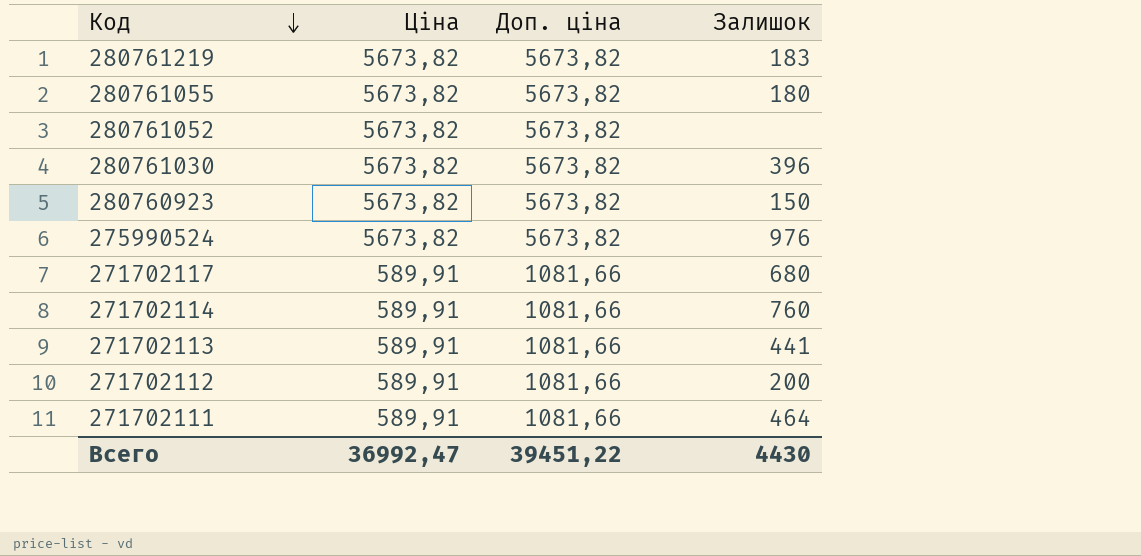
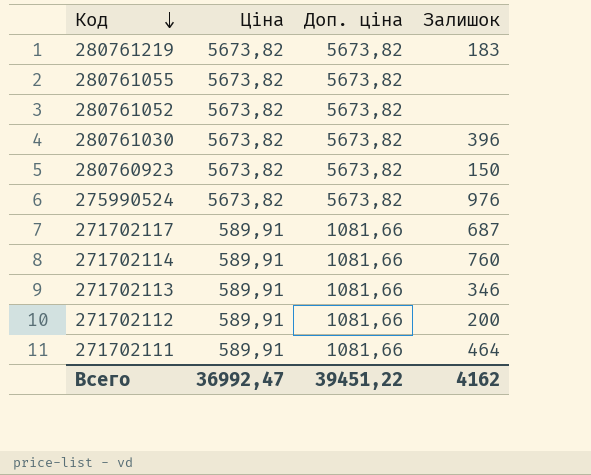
280761055 | Залишок: 180 -> none
271702117 | Залишок: 680 -> 687
271702113 | Залишок: 441 -> 346
Всего | Залишок: 4430 -> 4162

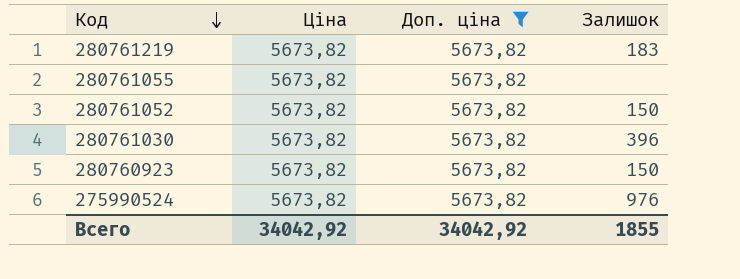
filter: none -> Доп. ціна = 5673,82
280761052 | Залишок: none -> 150
Всего | Ціна: 36992,47 -> 34042,92
Всего | Доп. ціна: 39451,22 -> 34042,92
Всего | Залишок: 4162 -> 1855

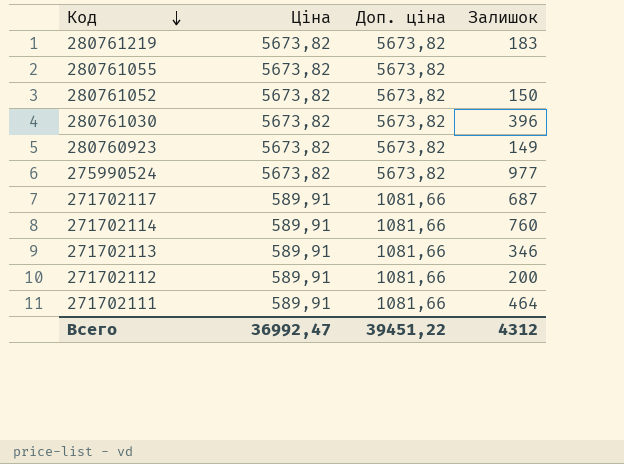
filter: Доп. ціна = 5673,82 -> none
280760923 | Залишок: 150 -> 149
275990524 | Залишок: 976 -> 977
Всего | Ціна: 34042,92 -> 36992,47
Всего | Доп. ціна: 34042,92 -> 39451,22
Всего | Залишок: 1855 -> 4312

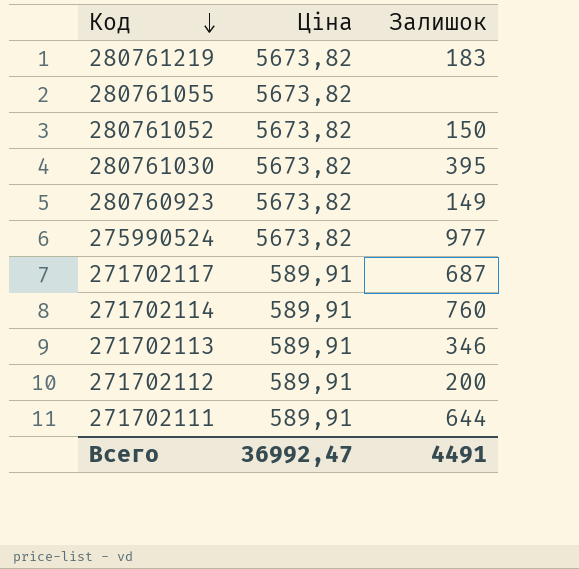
column Доп. ціна | position: 3 -> none
280761030 | Залишок: 396 -> 395
271702111 | Залишок: 464 -> 644
Всего | Залишок: 4312 -> 4491

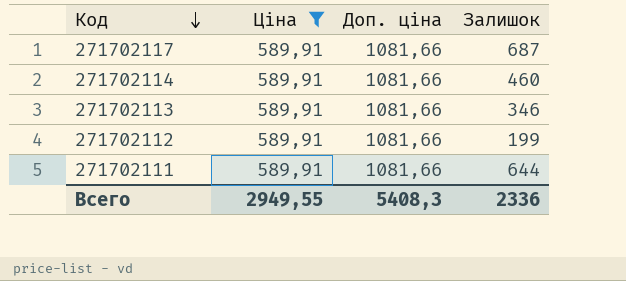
filter: none -> Ціна = 589,91
column Доп. ціна | position: none -> 3
271702114 | Залишок: 760 -> 460
271702112 | Залишок: 200 -> 199
Всего | Ціна: 36992,47 -> 2949,55
Всего | Залишок: 4491 -> 2336

